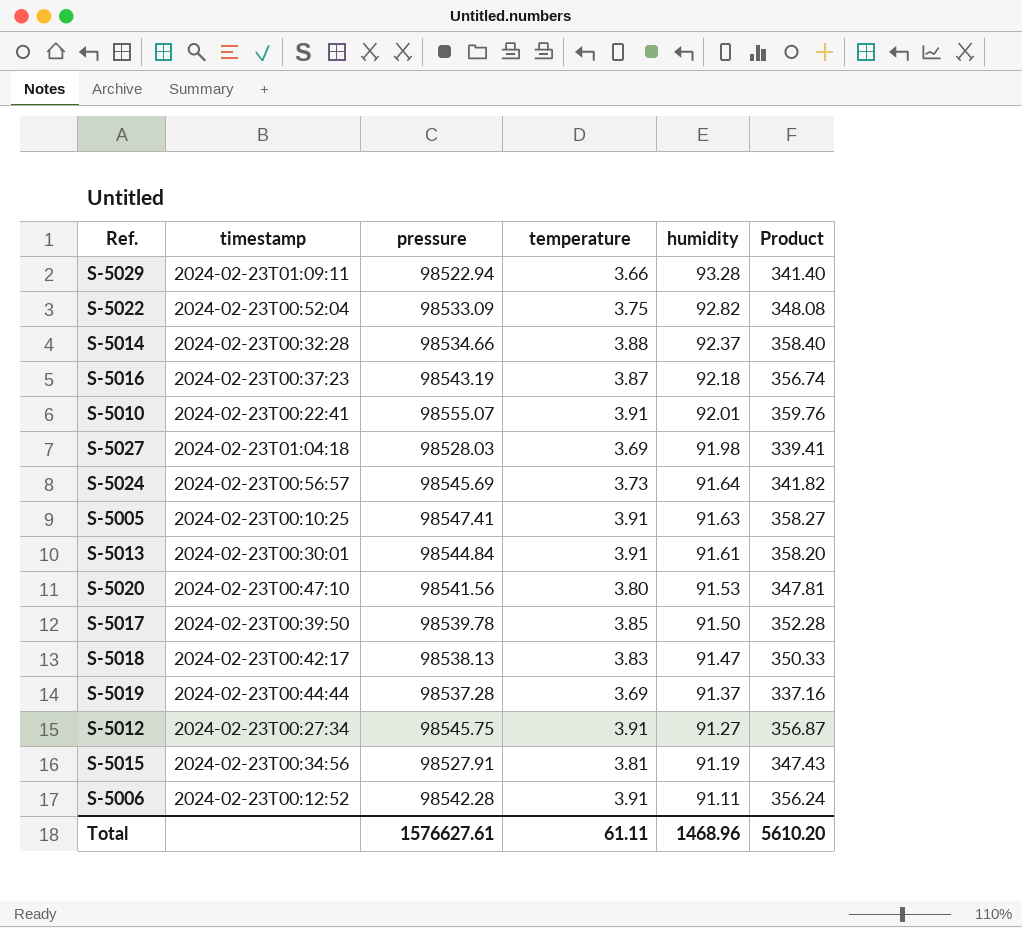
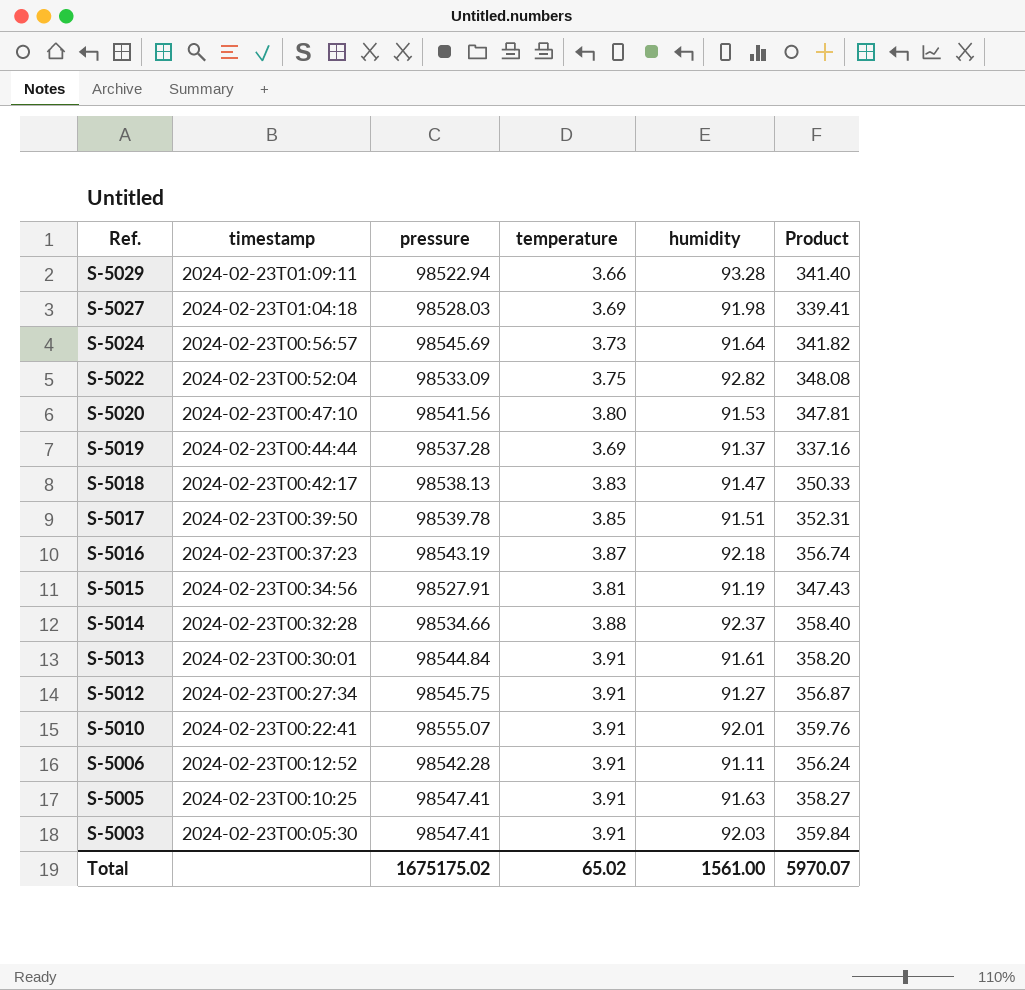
row order: humidity descending -> Ref. descending
S-5017 | humidity: 91.50 -> 91.51
S-5017 | Product: 352.28 -> 352.31
row S-5003: none -> 2024-02-23T00:05:30 | 98547.41 | 3.91 | 92.03 | 359.84
Total | pressure: 1576627.61 -> 1675175.02
Total | temperature: 61.11 -> 65.02
Total | humidity: 1468.96 -> 1561.00
Total | Product: 5610.20 -> 5970.07

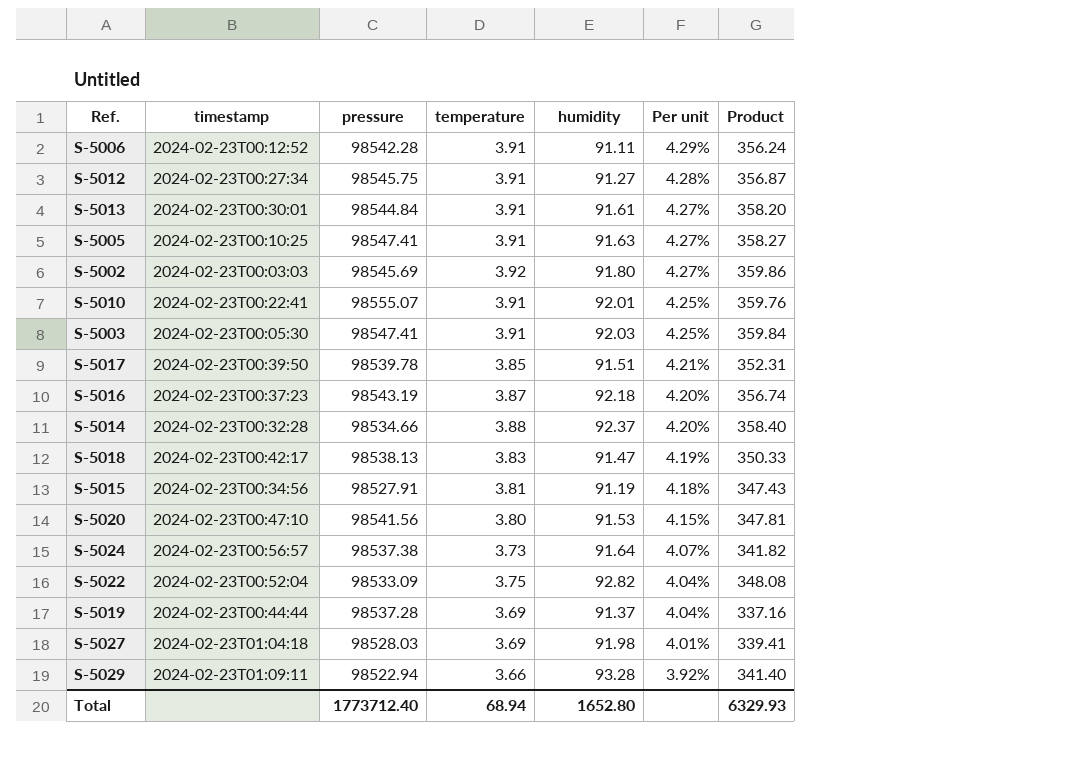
row order: Ref. descending -> Per unit descending
column Per unit | formula: none -> [temperature] / [humidity]
row S-5002: none -> 2024-02-23T00:03:03 | 98545.69 | 3.92 | 91.80 | 4.27% | 359.86
S-5024 | pressure: 98545.69 -> 98537.38
Total | pressure: 1675175.02 -> 1773712.40
Total | temperature: 65.02 -> 68.94
Total | humidity: 1561.00 -> 1652.80
Total | Product: 5970.07 -> 6329.93

